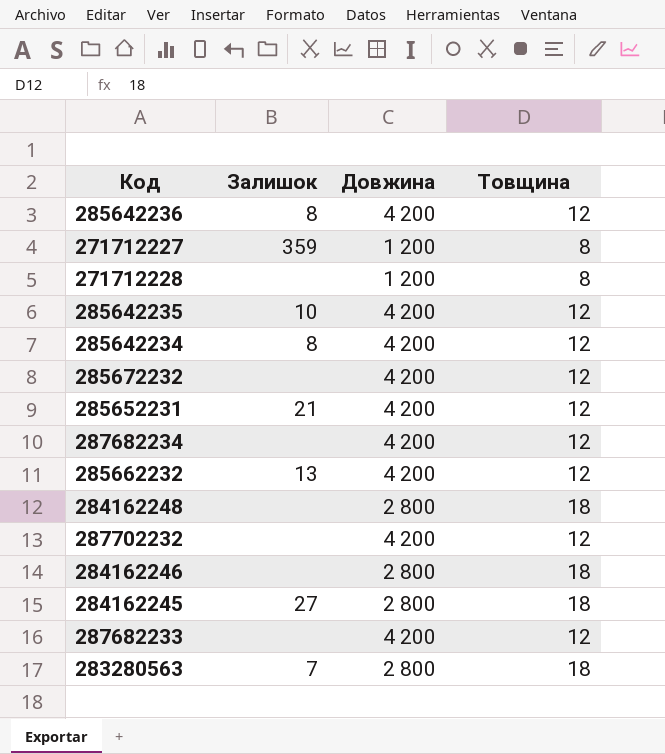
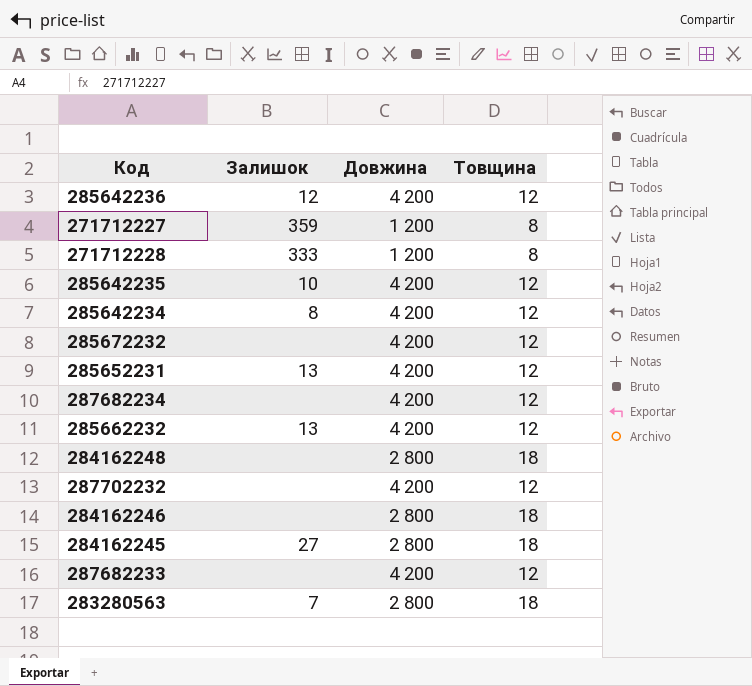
285642236 | Залишок: 8 -> 12
271712228 | Залишок: none -> 333
285652231 | Залишок: 21 -> 13

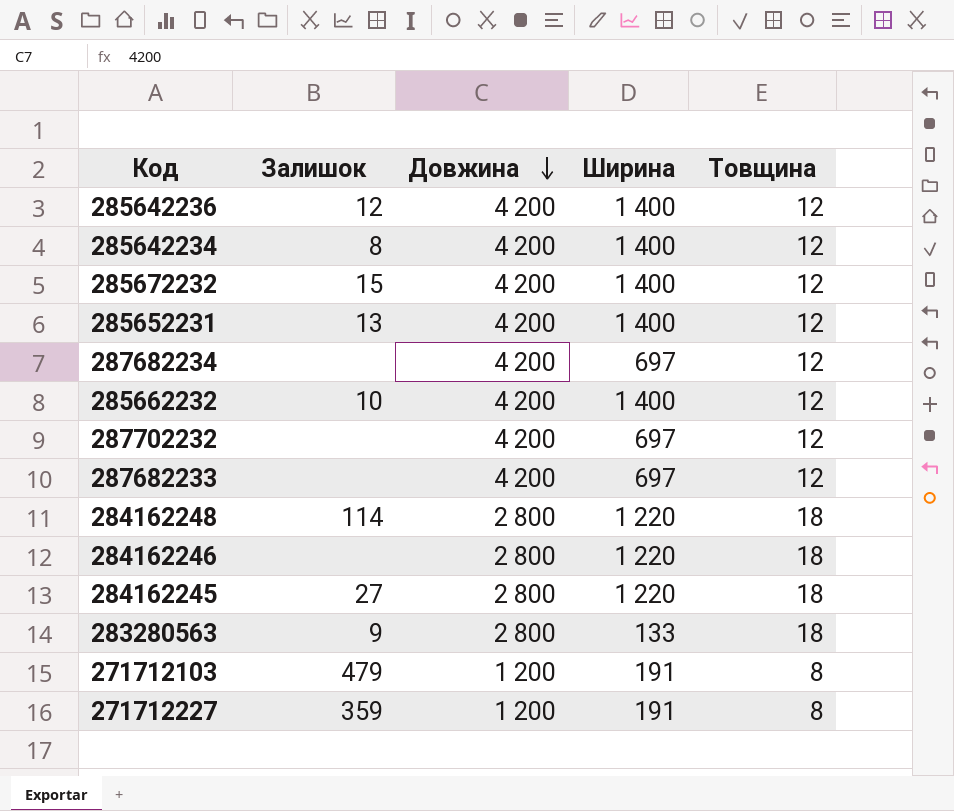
row order: none -> Довжина descending
column Ширина | position: none -> 4
row 271712228: 333 | 1 200 | 8 -> none
row 285642235: 10 | 4 200 | 12 -> none
285672232 | Залишок: none -> 15
285662232 | Залишок: 13 -> 10
284162248 | Залишок: none -> 114
283280563 | Залишок: 7 -> 9
row 271712103: none -> 479 | 1 200 | 191 | 8

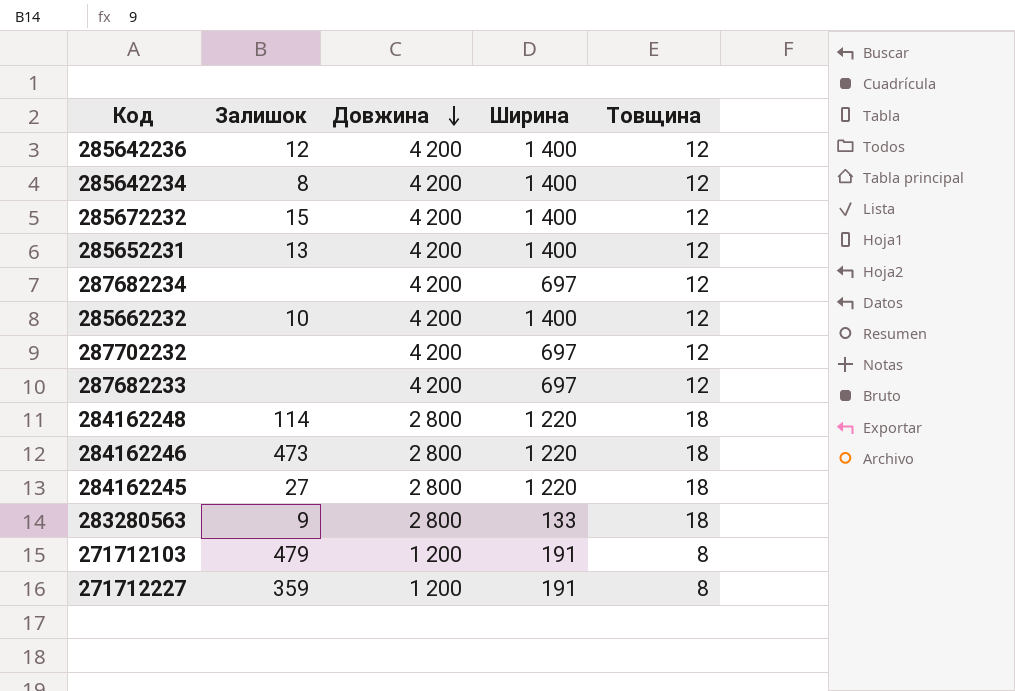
284162246 | Залишок: none -> 473

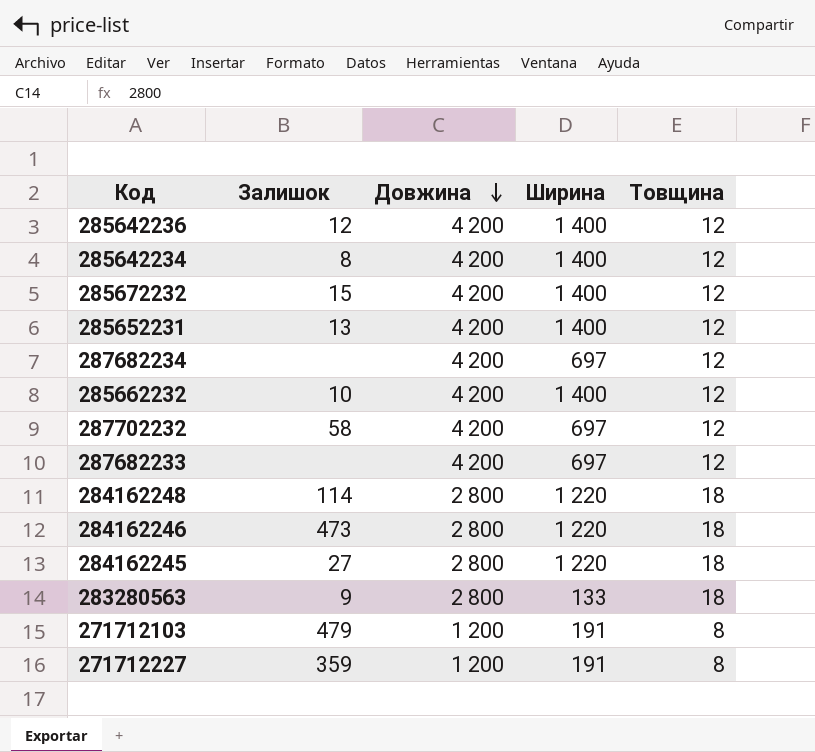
287702232 | Залишок: none -> 58

